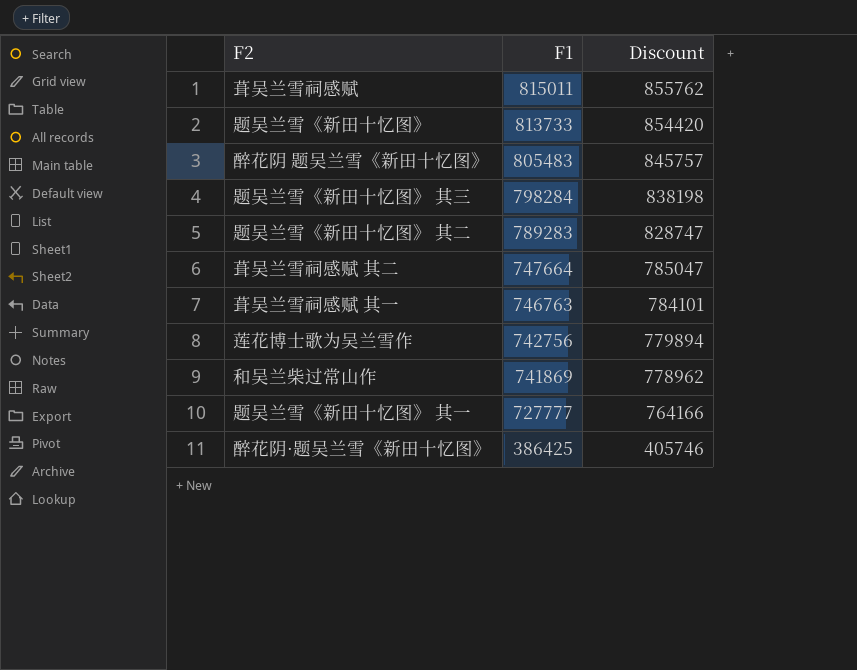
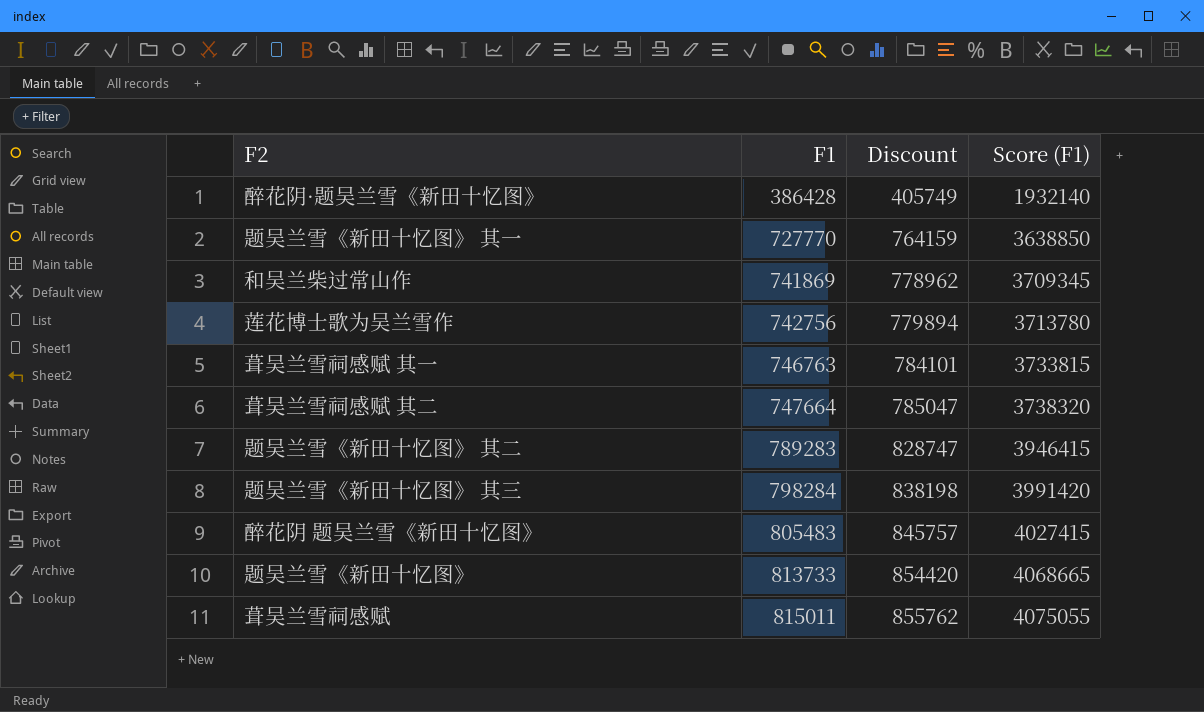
row order: F1 descending -> F1 ascending
column Score (F1) | formula: none -> [F1] * 5
醉花阴·题吴兰雪《新田十忆图》 | F1: 386425 -> 386428
醉花阴·题吴兰雪《新田十忆图》 | Discount: 405746 -> 405749
题吴兰雪《新田十忆图》 其一 | F1: 727777 -> 727770
题吴兰雪《新田十忆图》 其一 | Discount: 764166 -> 764159

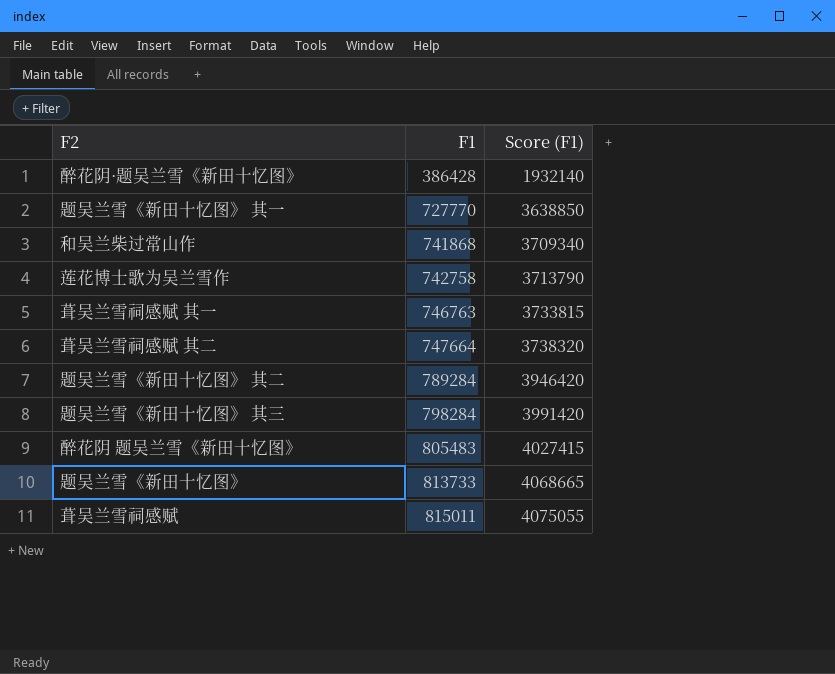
column Discount | formula: [F1] * 1.05 -> none
和吴兰柴过常山作 | F1: 741869 -> 741868
和吴兰柴过常山作 | Score (F1): 3709345 -> 3709340
莲花博士歌为吴兰雪作 | F1: 742756 -> 742758
莲花博士歌为吴兰雪作 | Score (F1): 3713780 -> 3713790
题吴兰雪《新田十忆图》 其二 | F1: 789283 -> 789284
题吴兰雪《新田十忆图》 其二 | Score (F1): 3946415 -> 3946420

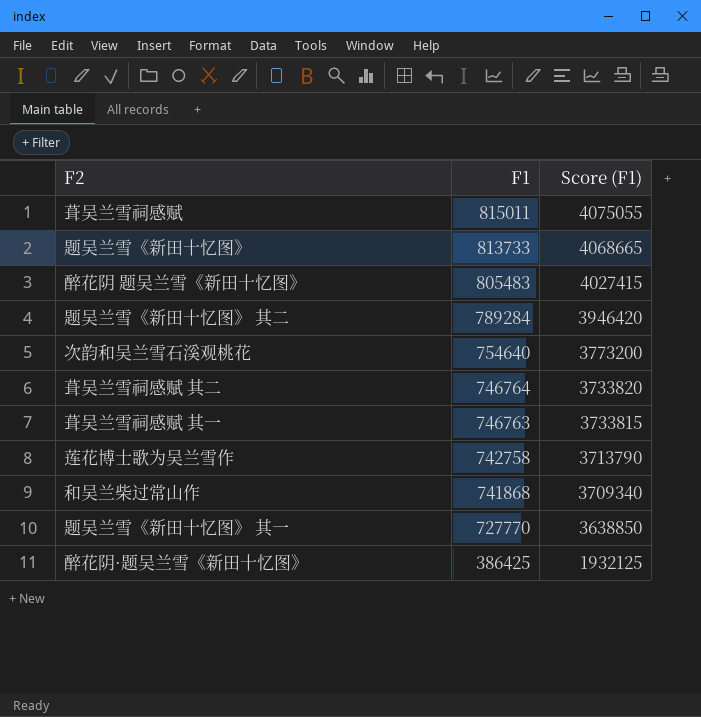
row order: F1 ascending -> F1 descending
row 题吴兰雪《新田十忆图》 其三: 798284 | 3991420 -> none
row 次韵和吴兰雪石溪观桃花: none -> 754640 | 3773200
葺吴兰雪祠感赋 其二 | F1: 747664 -> 746764
葺吴兰雪祠感赋 其二 | Score (F1): 3738320 -> 3733820
醉花阴·题吴兰雪《新田十忆图》 | F1: 386428 -> 386425
醉花阴·题吴兰雪《新田十忆图》 | Score (F1): 1932140 -> 1932125

